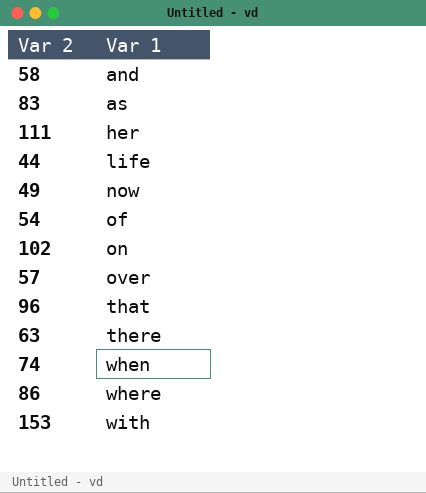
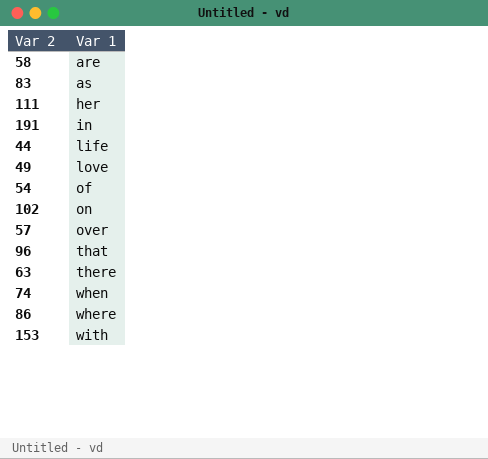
58 | Var 1: and -> are
row 191: none -> in
49 | Var 1: now -> love

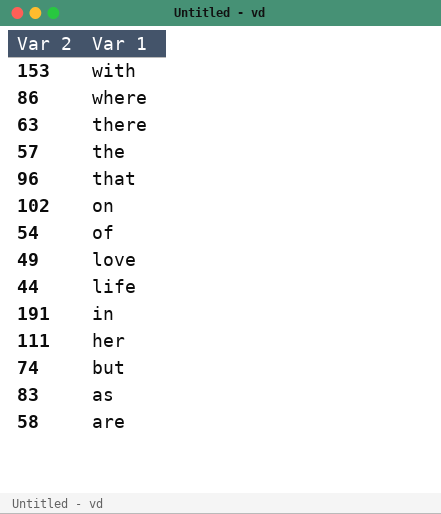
row order: Var 1 ascending -> Var 1 descending
57 | Var 1: over -> the
74 | Var 1: when -> but

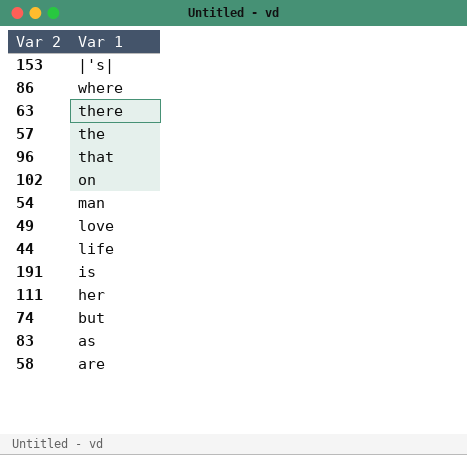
153 | Var 1: with -> |'s|
54 | Var 1: of -> man
191 | Var 1: in -> is

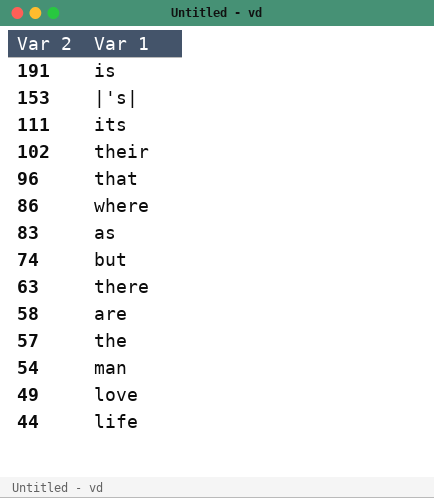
row order: Var 1 descending -> Var 2 descending
111 | Var 1: her -> its
102 | Var 1: on -> their

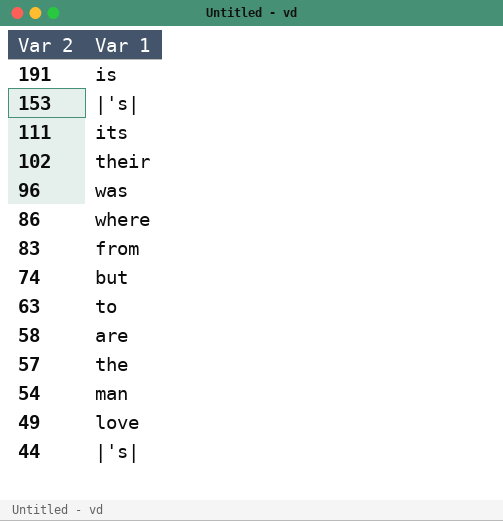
96 | Var 1: that -> was
83 | Var 1: as -> from
63 | Var 1: there -> to
44 | Var 1: life -> |'s|

